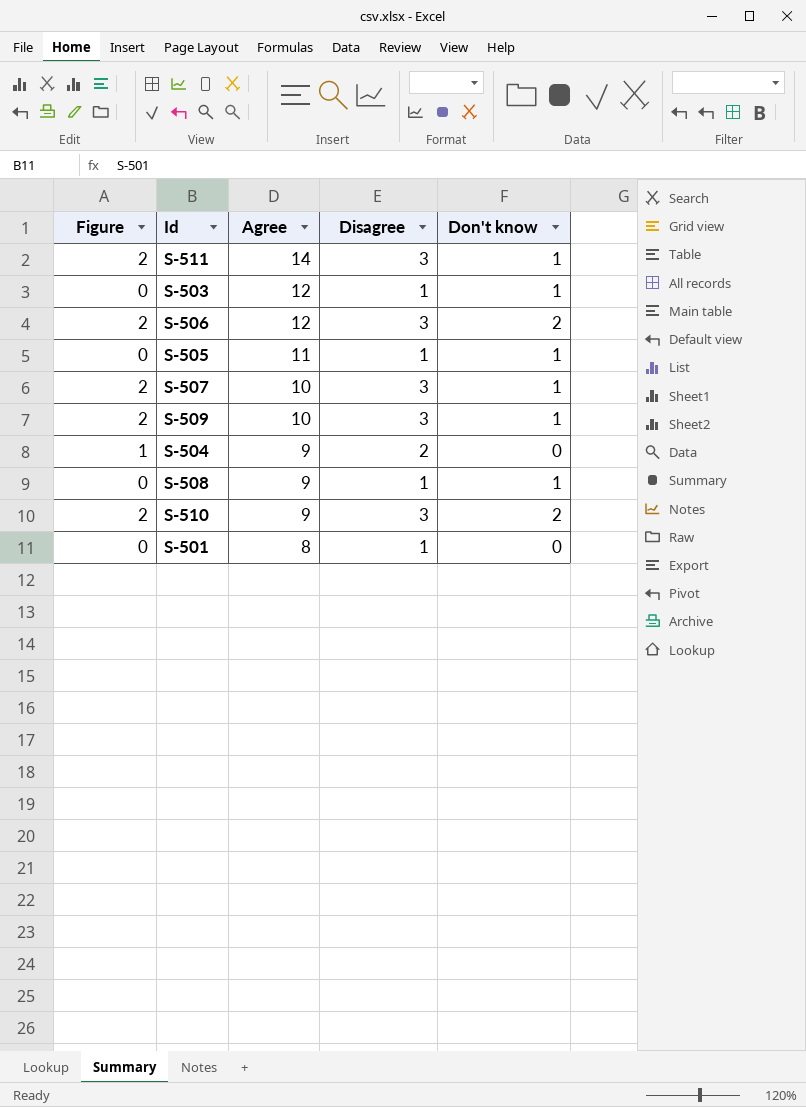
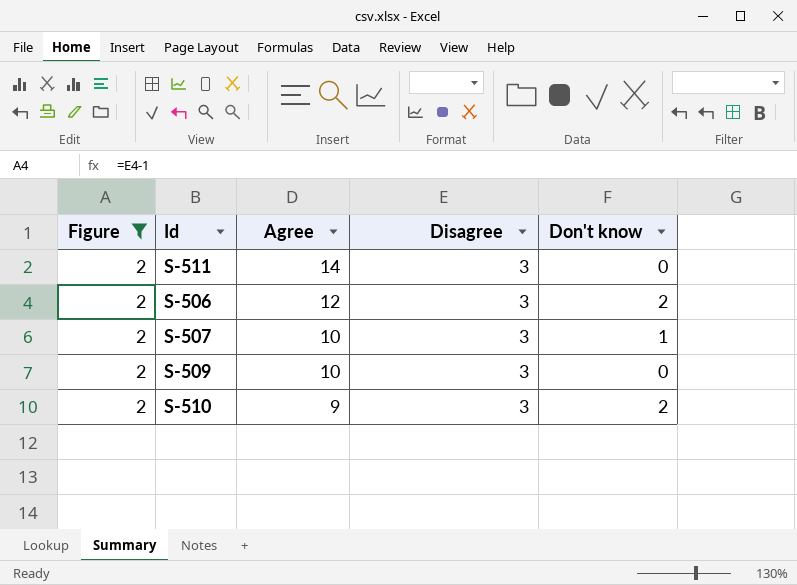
filter: none -> Figure = 2
S-511 | Don't know: 1 -> 0
S-509 | Don't know: 1 -> 0

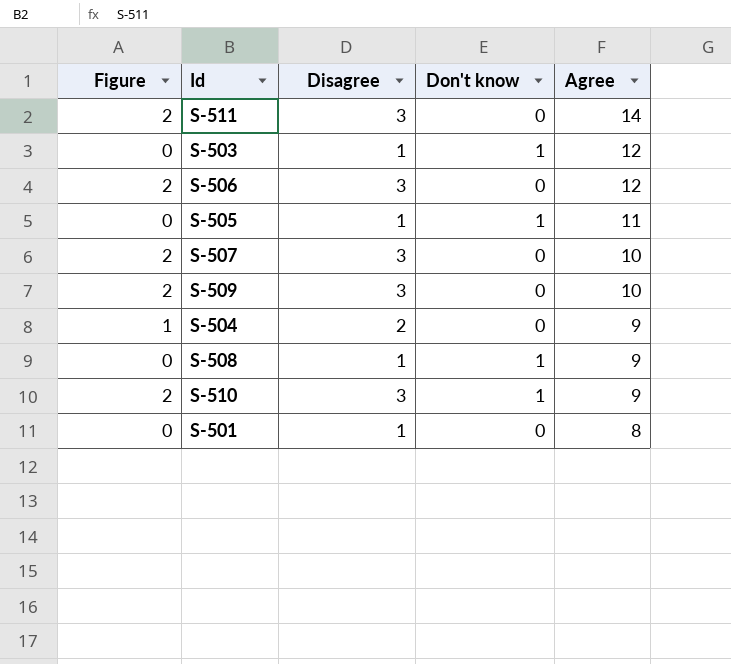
filter: Figure = 2 -> none
column Agree | position: 3 -> 5
S-506 | Don't know: 2 -> 0
S-507 | Don't know: 1 -> 0
S-510 | Don't know: 2 -> 1

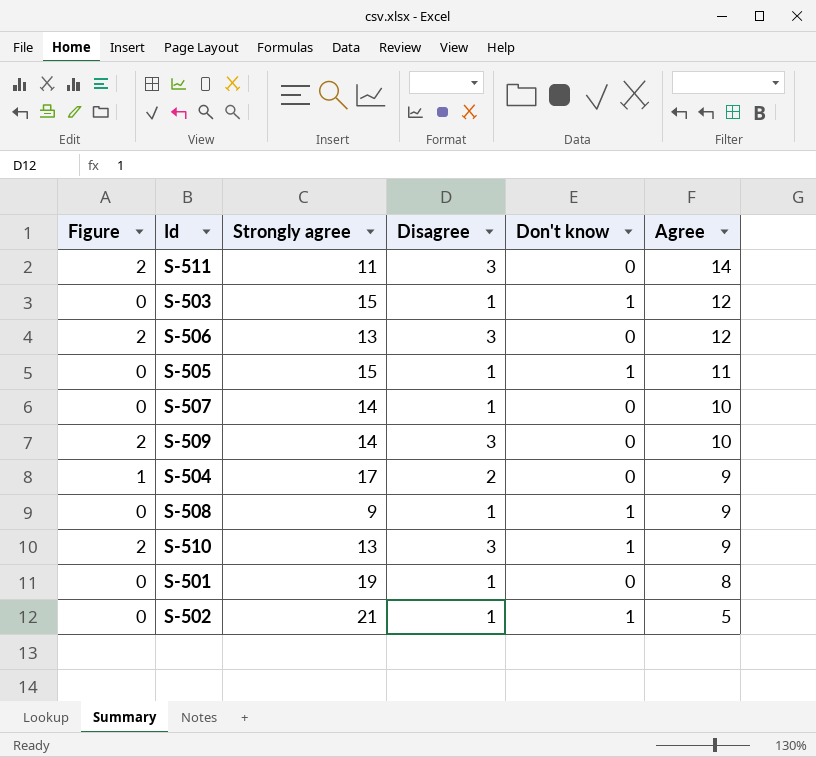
column Strongly agree | position: none -> 3
S-507 | Figure: 2 -> 0
S-507 | Disagree: 3 -> 1
row S-502: none -> 0 | 21 | 1 | 1 | 5

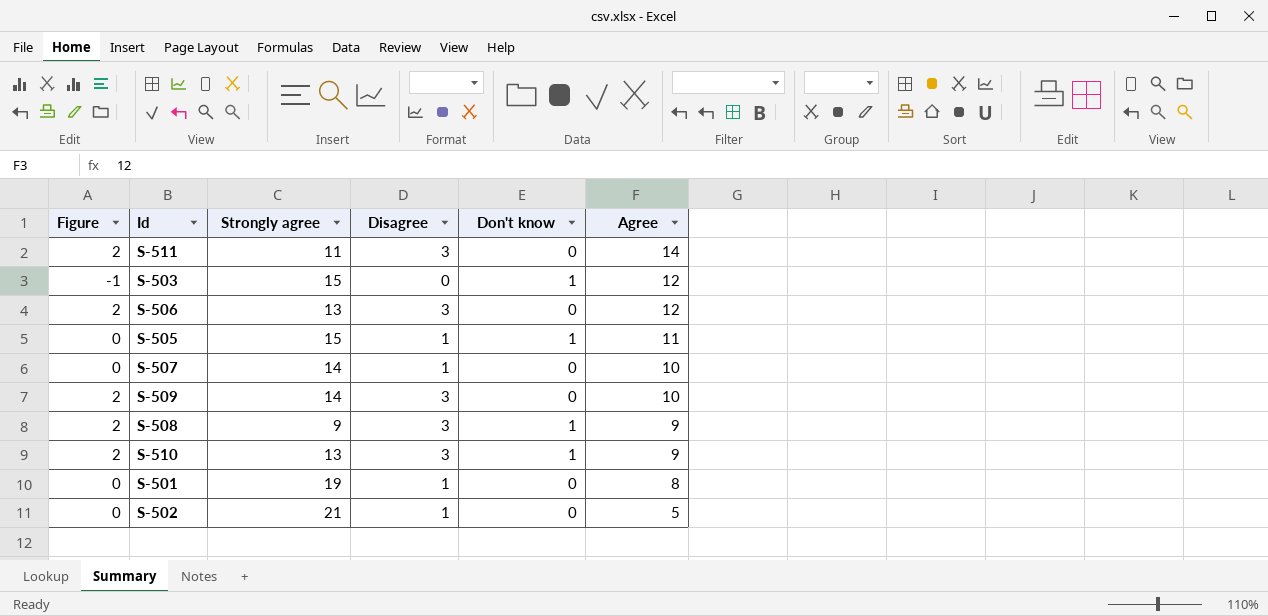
row S-504: 1 | 17 | 2 | 0 | 9 -> none
S-503 | Figure: 0 -> -1
S-503 | Disagree: 1 -> 0
S-508 | Figure: 0 -> 2
S-508 | Disagree: 1 -> 3
S-502 | Don't know: 1 -> 0

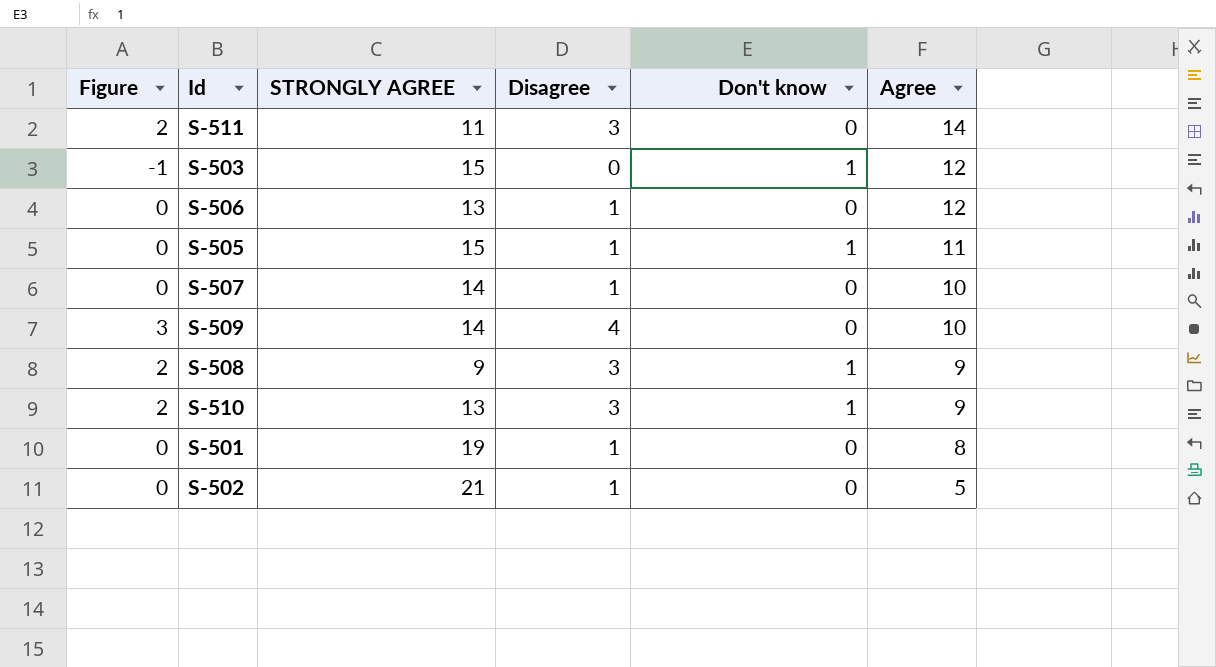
column name: Strongly agree -> STRONGLY AGREE
S-506 | Figure: 2 -> 0
S-506 | Disagree: 3 -> 1
S-509 | Figure: 2 -> 3
S-509 | Disagree: 3 -> 4

